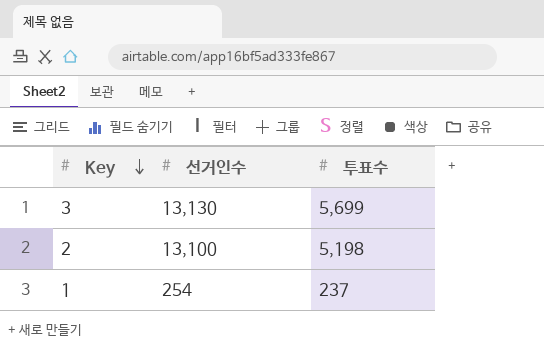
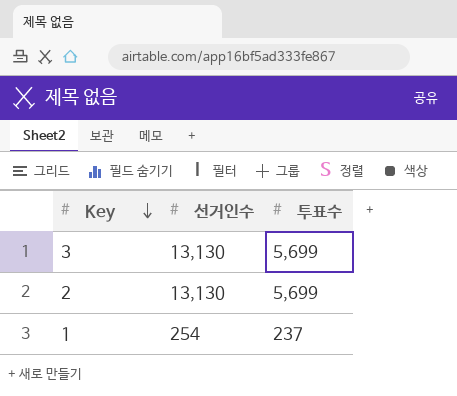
2 | 선거인수: 13,100 -> 13,130
2 | 투표수: 5,198 -> 5,699

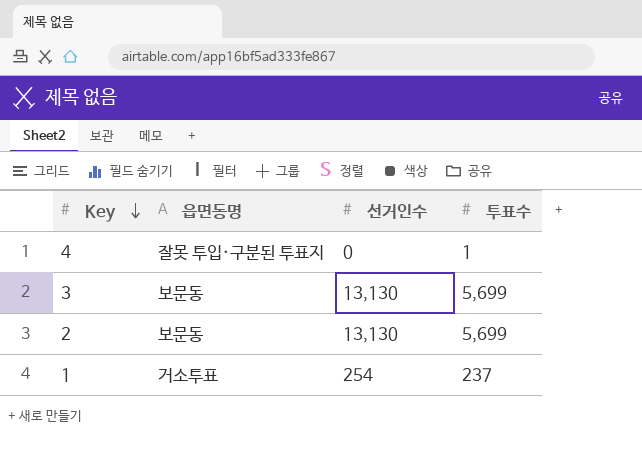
column 읍면동명 | position: none -> 2
row 4: none -> 잘못 투입·구분된 투표지 | 0 | 1

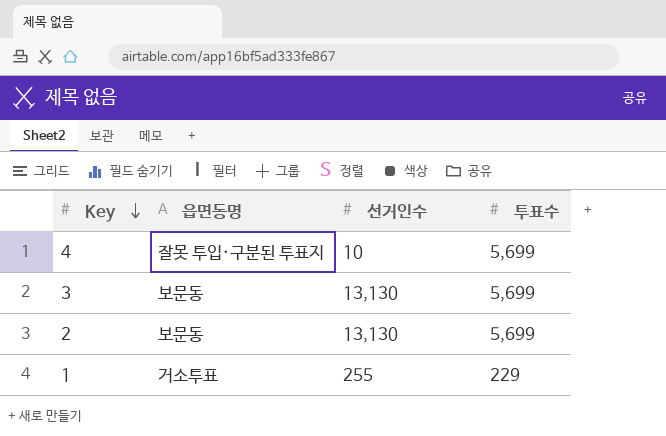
4 | 선거인수: 0 -> 10
4 | 투표수: 1 -> 5,699
1 | 선거인수: 254 -> 255
1 | 투표수: 237 -> 229

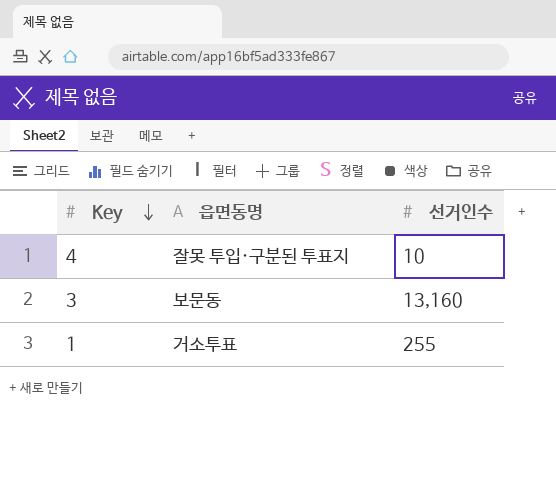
column 투표수 | position: 4 -> none
row 2: 보문동 | 13,130 | 5,699 -> none
3 | 선거인수: 13,130 -> 13,160

